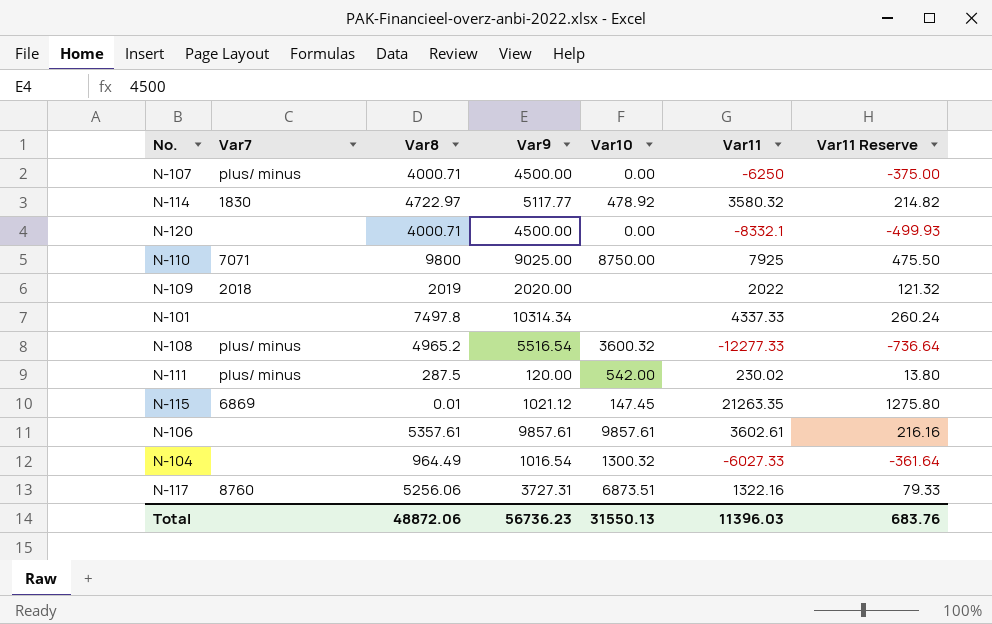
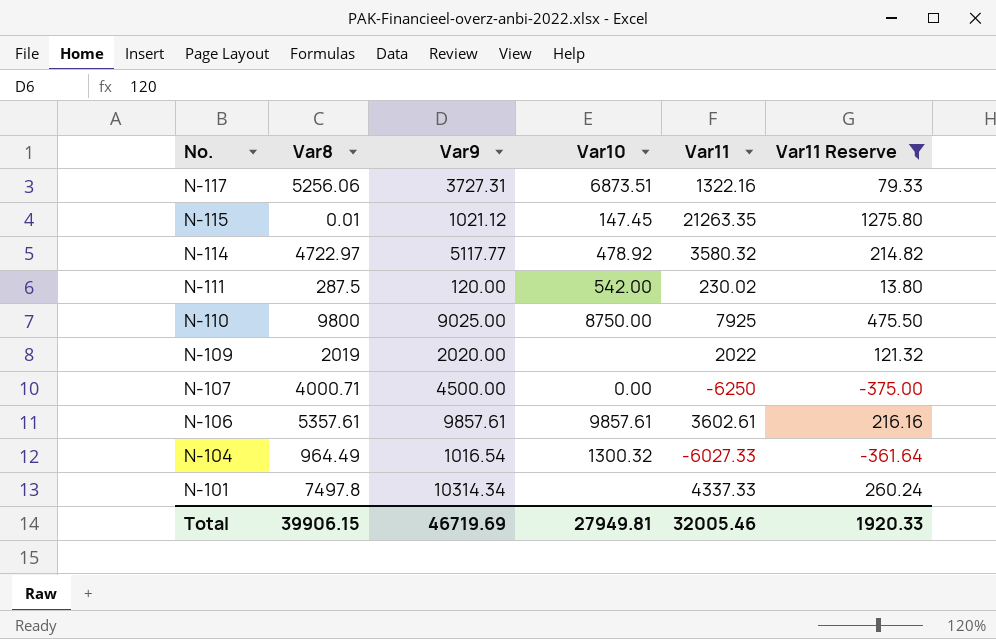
filter: none -> Var11 Reserve >= -375.00
row order: none -> No. descending
column Var7 | position: 2 -> none
Total | Var8: 48872.06 -> 39906.15
Total | Var9: 56736.23 -> 46719.69
Total | Var10: 31550.13 -> 27949.81
Total | Var11: 11396.03 -> 32005.46
Total | Var11 Reserve: 683.76 -> 1920.33

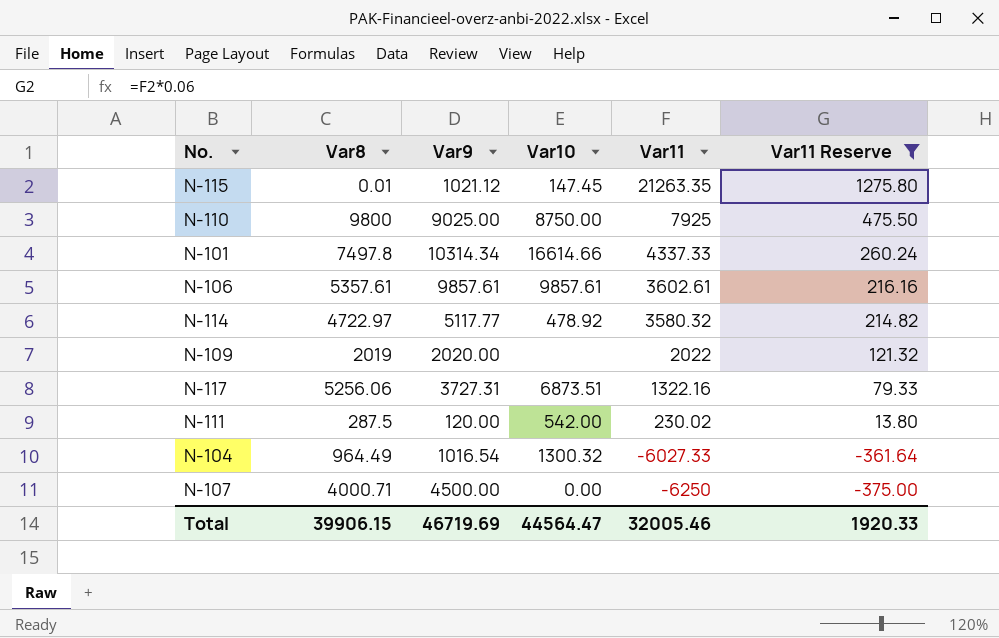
row order: No. descending -> Var11 descending
N-101 | Var10: none -> 16614.66
Total | Var10: 27949.81 -> 44564.47

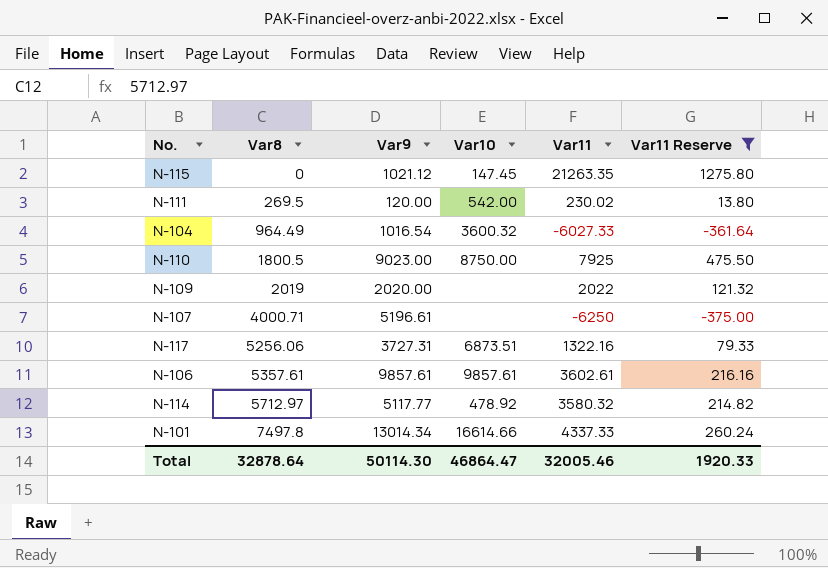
row order: Var11 descending -> Var8 ascending
N-115 | Var8: 0.01 -> 0
N-111 | Var8: 287.5 -> 269.5
N-104 | Var10: 1300.32 -> 3600.32
N-110 | Var8: 9800 -> 1800.5
N-110 | Var9: 9025.00 -> 9023.00
N-107 | Var9: 4500.00 -> 5196.61
N-107 | Var10: 0.00 -> none
N-114 | Var8: 4722.97 -> 5712.97
N-101 | Var9: 10314.34 -> 13014.34
Total | Var8: 39906.15 -> 32878.64
Total | Var9: 46719.69 -> 50114.30
Total | Var10: 44564.47 -> 46864.47

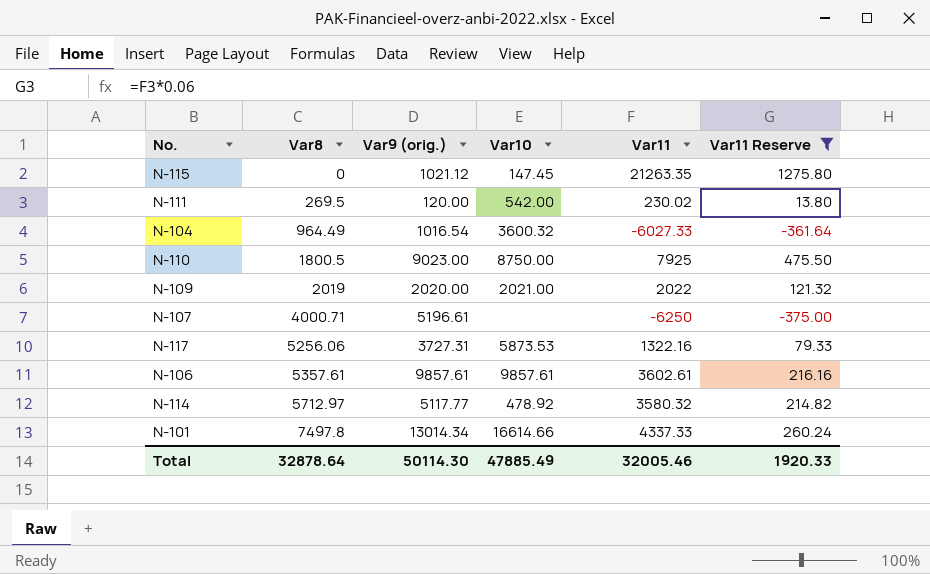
column name: Var9 -> Var9 (orig.)
N-109 | Var10: none -> 2021.00
N-117 | Var10: 6873.51 -> 5873.53
Total | Var10: 46864.47 -> 47885.49

